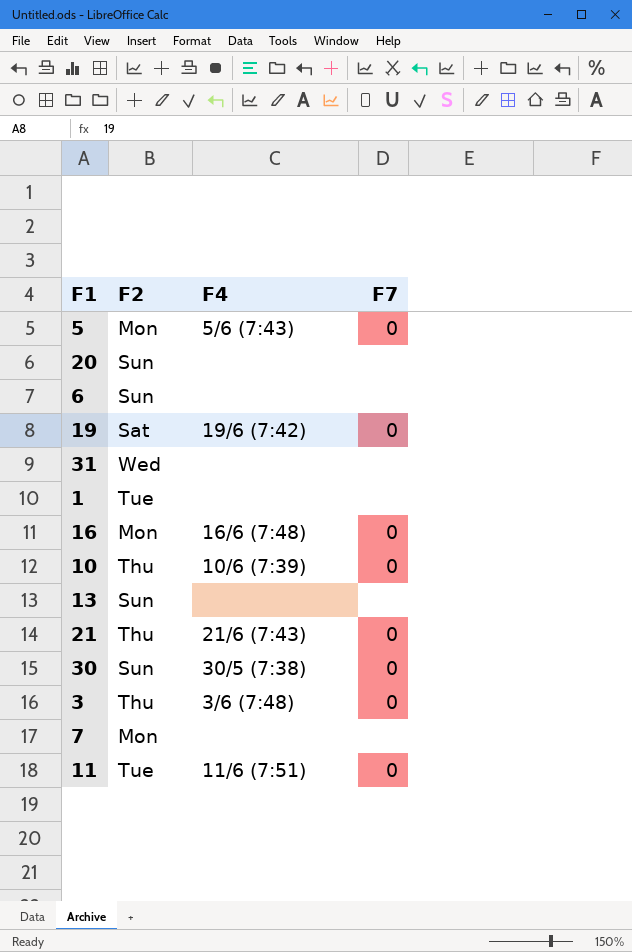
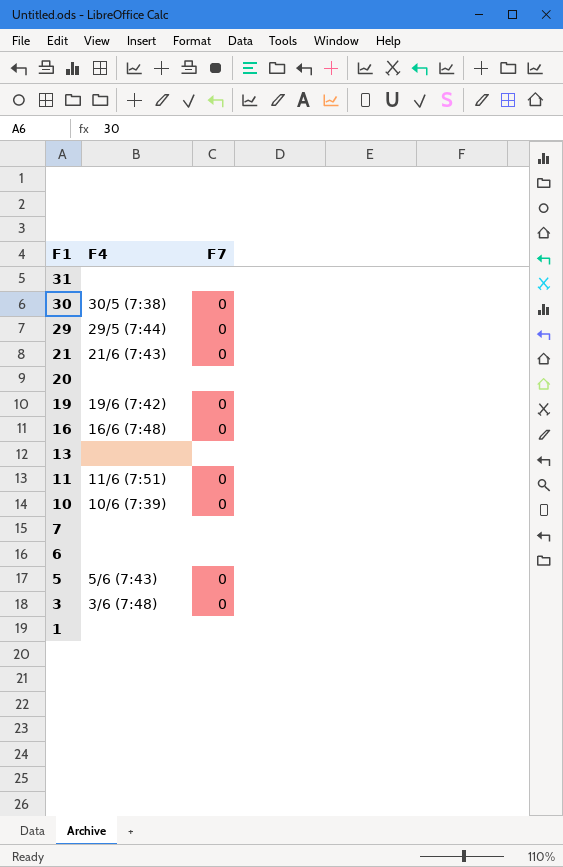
row order: none -> F1 descending
column F2 | position: 2 -> none
row 29: none -> 29/5 (7:44) | 0

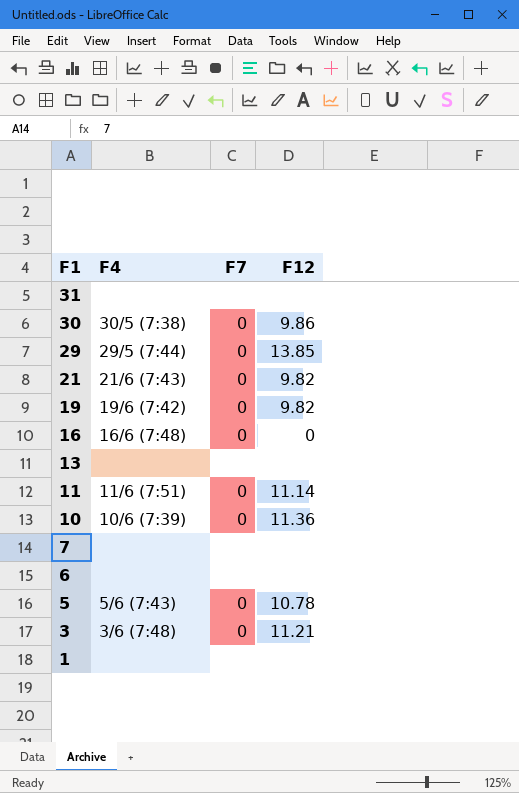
column F12 | position: none -> 4
row 20: none | none -> none

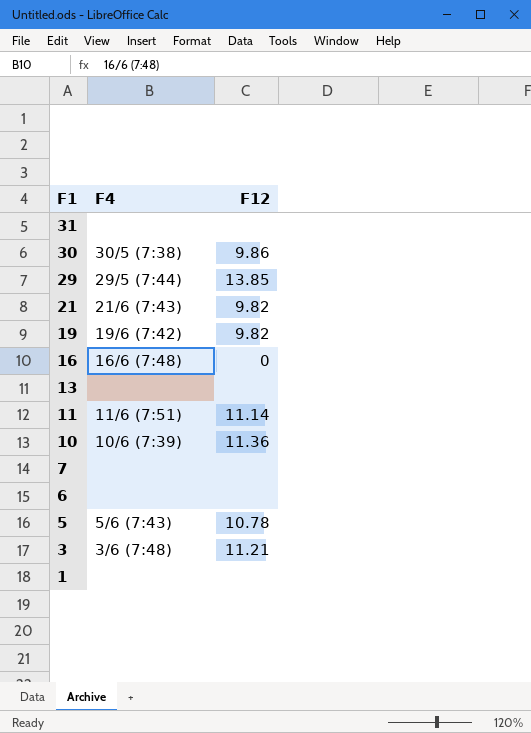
column F7 | position: 3 -> none

